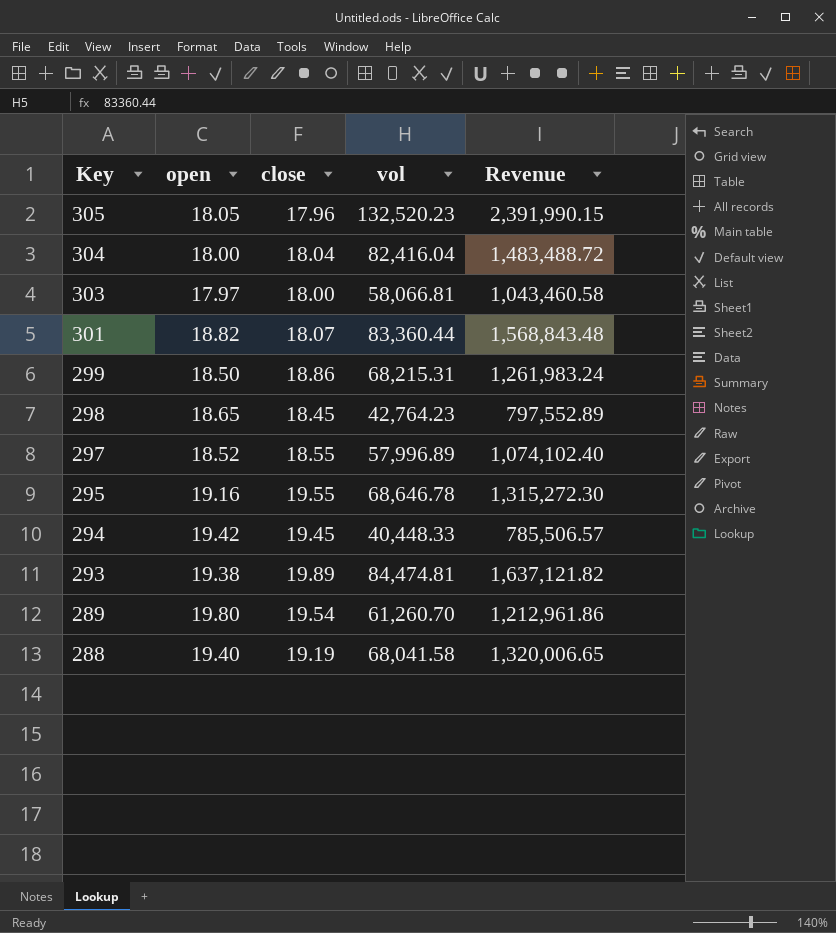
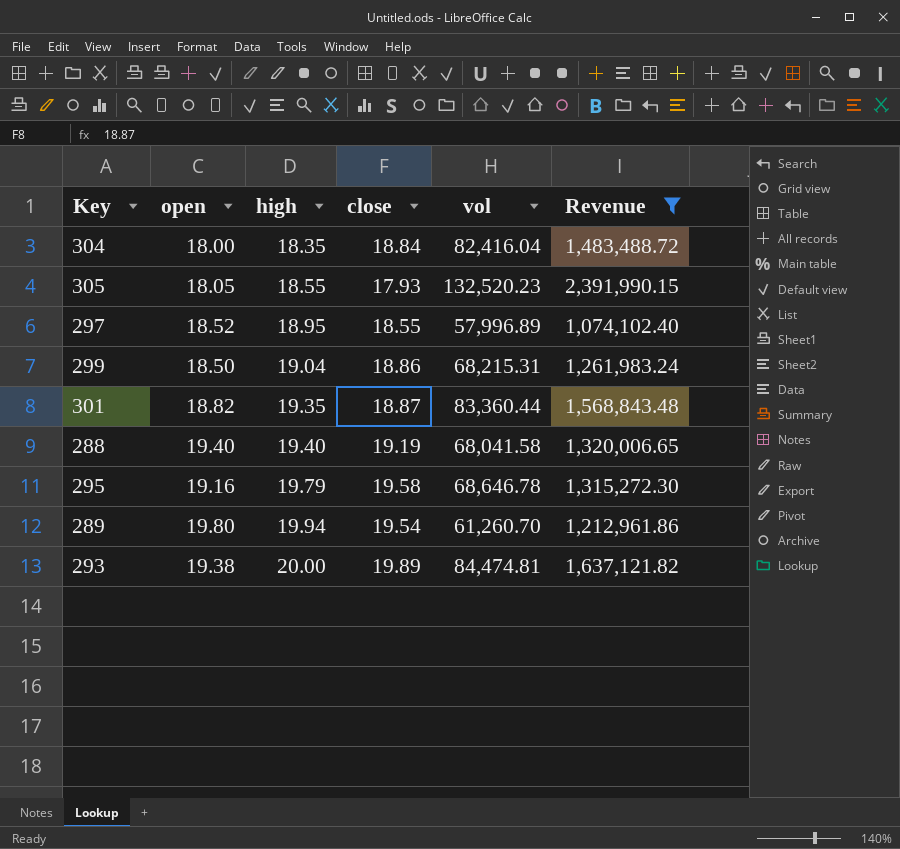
filter: none -> Revenue >= 1,074,102.40
row order: Key descending -> high ascending
column high | position: none -> 3
304 | close: 18.04 -> 18.84
305 | close: 17.96 -> 17.93
301 | close: 18.07 -> 18.87
295 | close: 19.55 -> 19.58

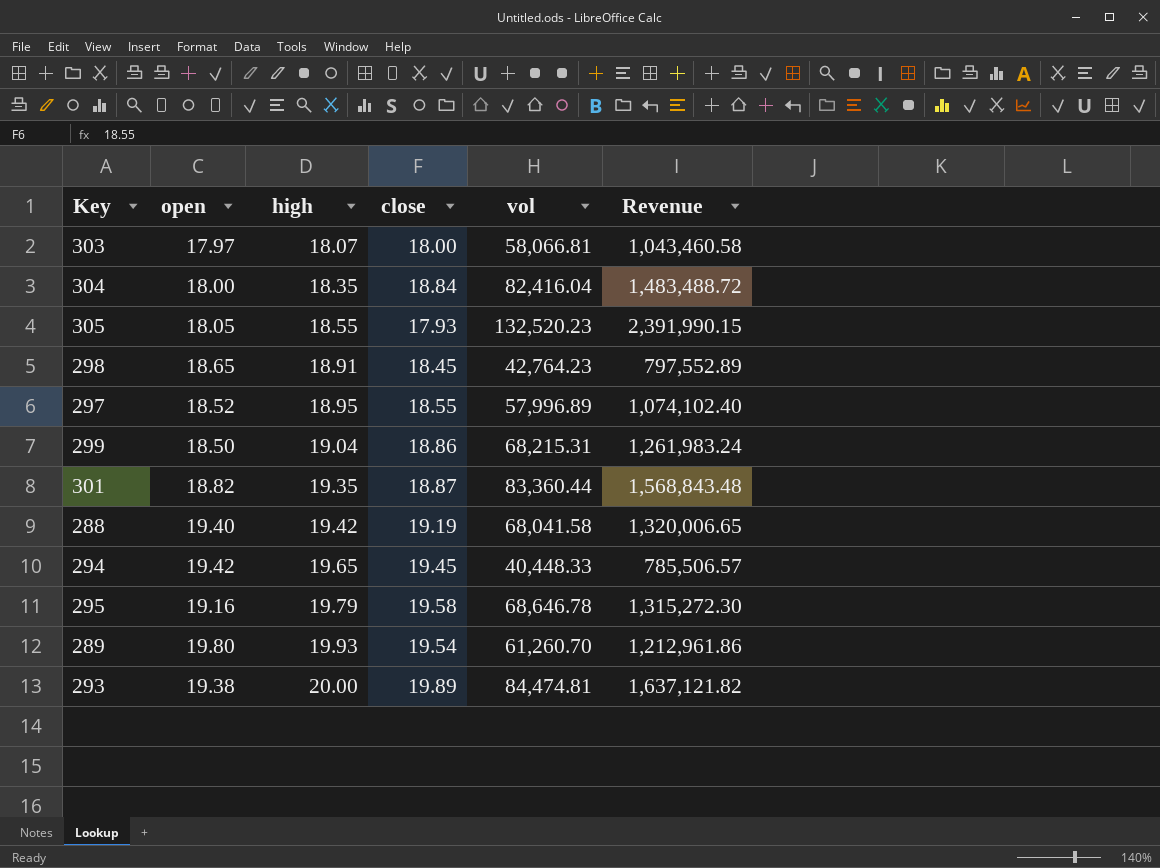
filter: Revenue >= 1,074,102.40 -> none
288 | high: 19.40 -> 19.42
289 | high: 19.94 -> 19.93

